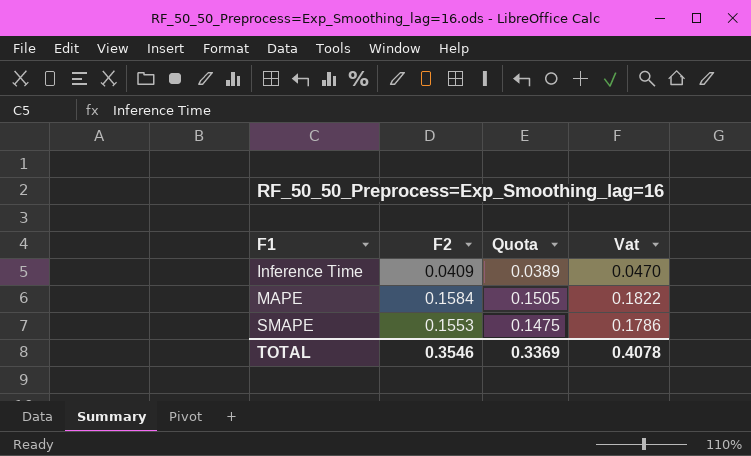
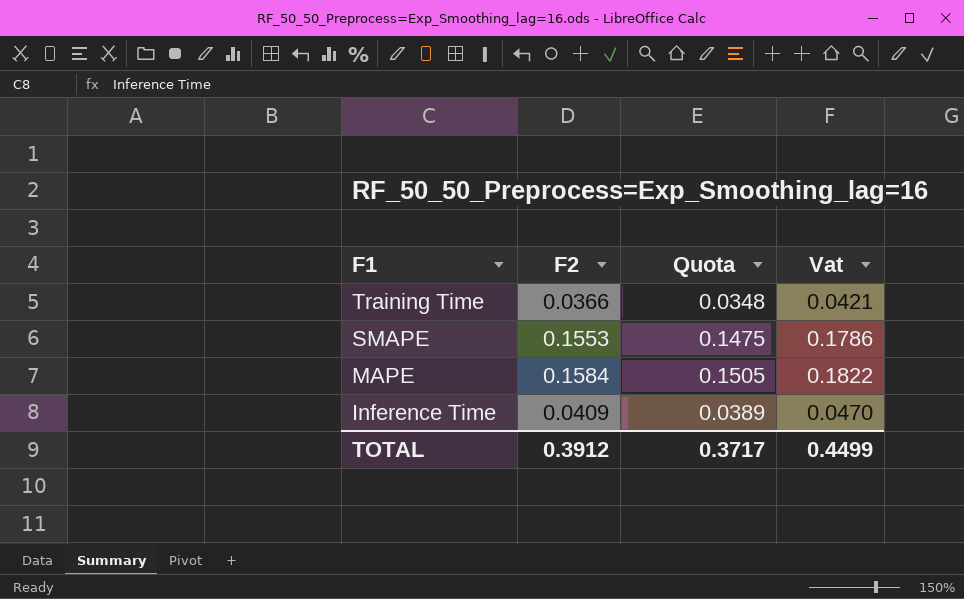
row order: F1 ascending -> F1 descending
row Training Time: none -> 0.0366 | 0.0348 | 0.0421
TOTAL | F2: 0.3546 -> 0.3912
TOTAL | Quota: 0.3369 -> 0.3717
TOTAL | Vat: 0.4078 -> 0.4499

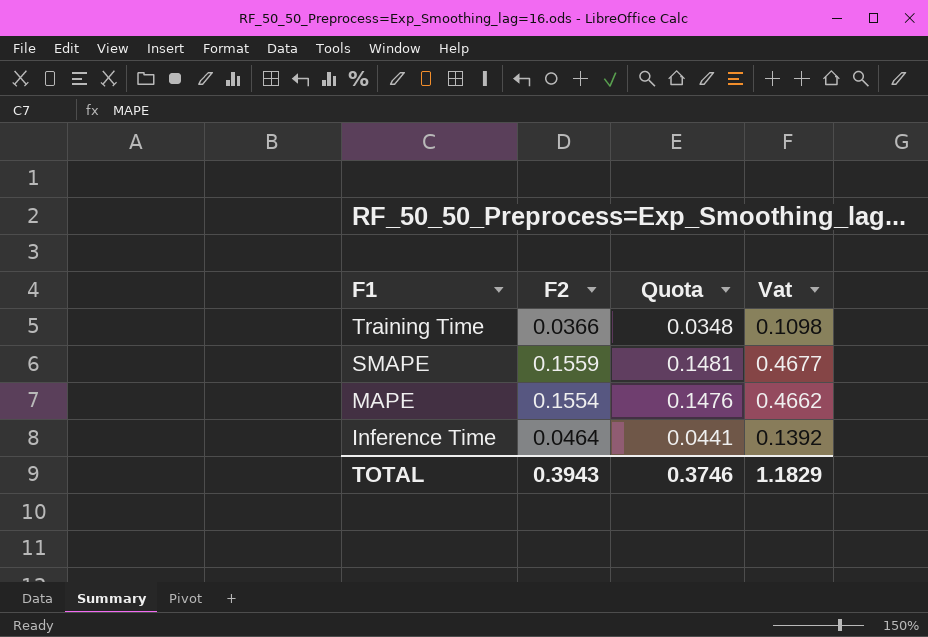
column Vat | formula: [F2] * 1.15 -> [F2] * 3
SMAPE | F2: 0.1553 -> 0.1559
SMAPE | Quota: 0.1475 -> 0.1481
MAPE | F2: 0.1584 -> 0.1554
MAPE | Quota: 0.1505 -> 0.1476
Inference Time | F2: 0.0409 -> 0.0464
Inference Time | Quota: 0.0389 -> 0.0441
TOTAL | F2: 0.3912 -> 0.3943
TOTAL | Quota: 0.3717 -> 0.3746
TOTAL | Vat: 0.4499 -> 1.1829

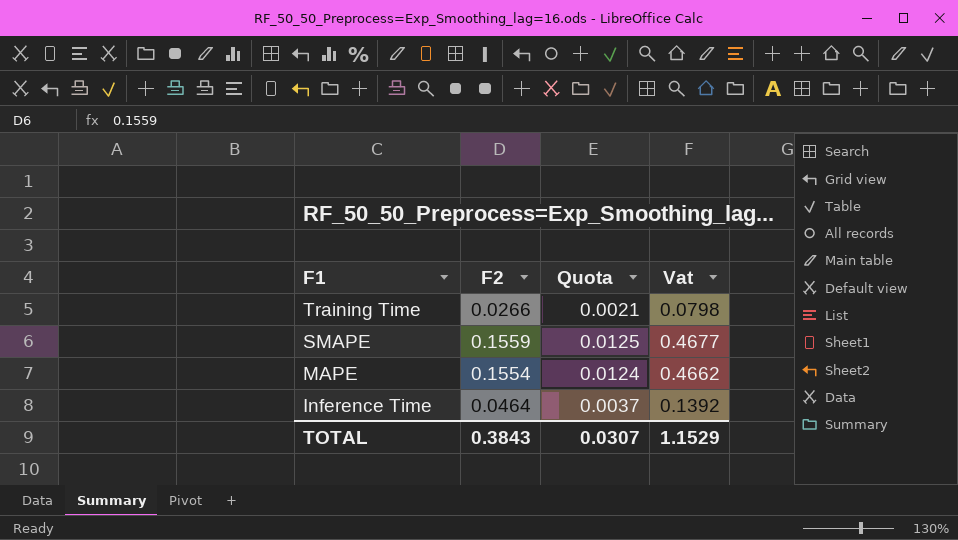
column Quota | formula: [F2] * 0.95 -> [F2] * 0.08
Training Time | F2: 0.0366 -> 0.0266
Training Time | Vat: 0.1098 -> 0.0798
TOTAL | F2: 0.3943 -> 0.3843
TOTAL | Quota: 0.3746 -> 0.0307
TOTAL | Vat: 1.1829 -> 1.1529

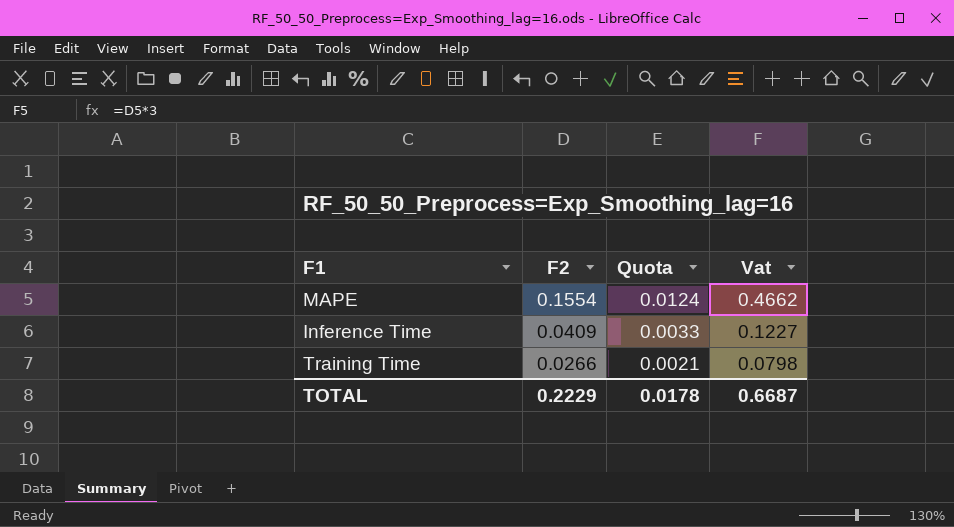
row order: F1 descending -> F2 descending
row SMAPE: 0.1559 | 0.0125 | 0.4677 -> none
Inference Time | F2: 0.0464 -> 0.0409
Inference Time | Quota: 0.0037 -> 0.0033
Inference Time | Vat: 0.1392 -> 0.1227
TOTAL | F2: 0.3843 -> 0.2229
TOTAL | Quota: 0.0307 -> 0.0178
TOTAL | Vat: 1.1529 -> 0.6687

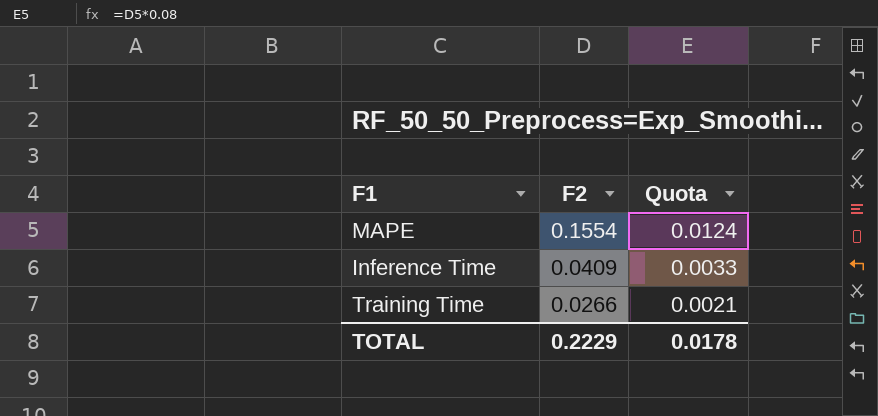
column Vat | formula: [F2] * 3 -> none

